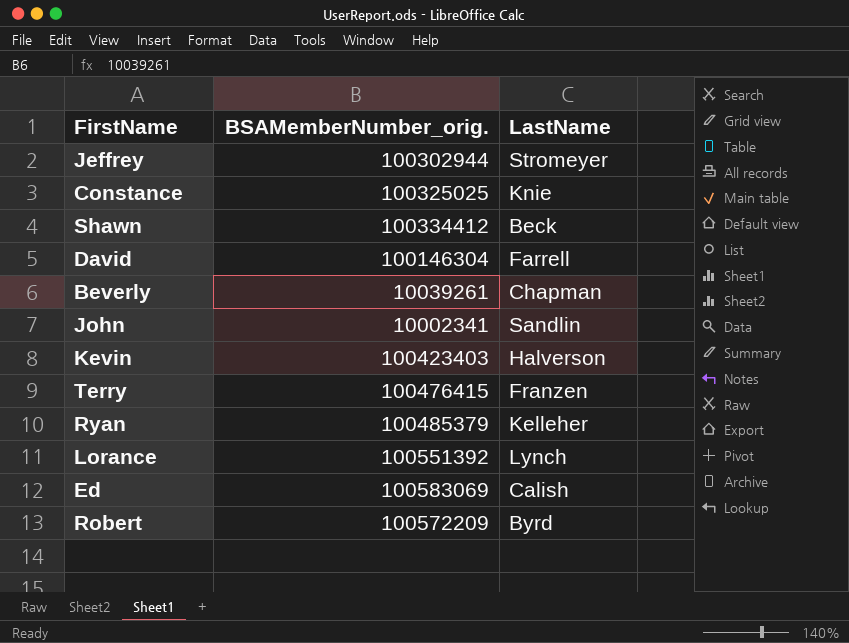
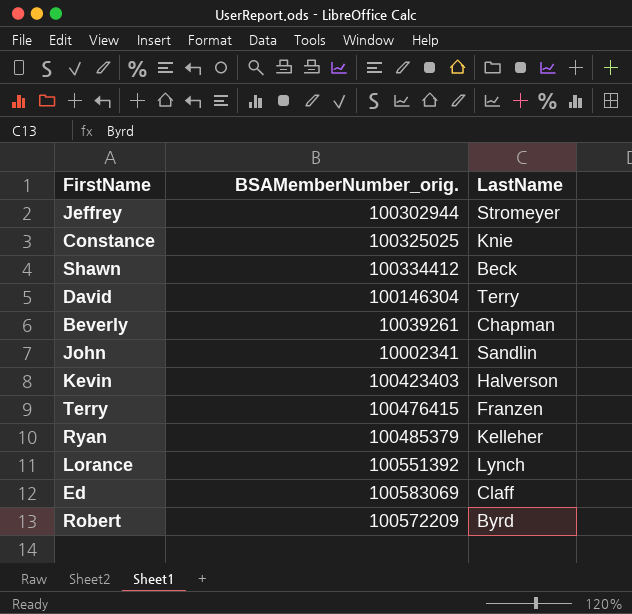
David | LastName: Farrell -> Terry
Ed | LastName: Calish -> Claff

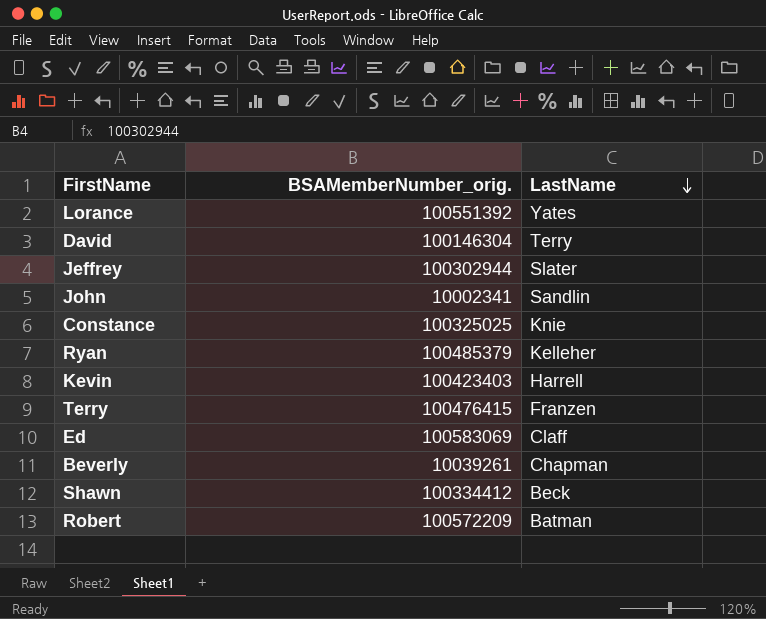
row order: none -> LastName descending
Lorance | LastName: Lynch -> Yates
Jeffrey | LastName: Stromeyer -> Slater
Kevin | LastName: Halverson -> Harrell
Robert | LastName: Byrd -> Batman

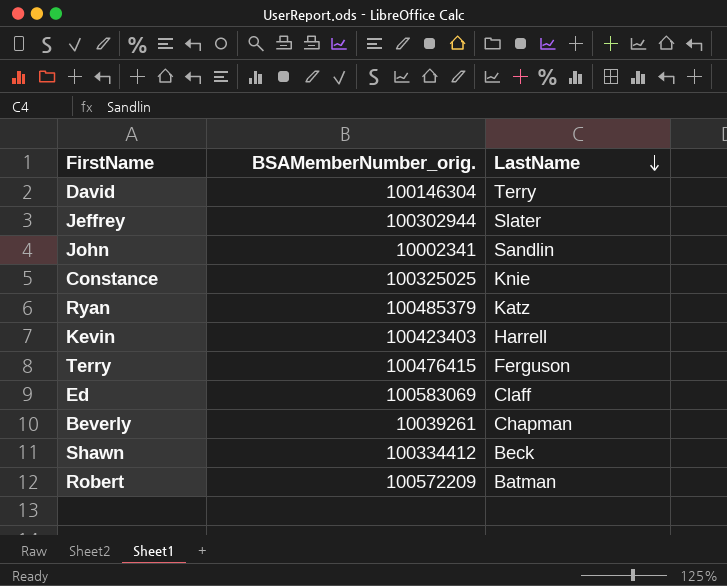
row Lorance: 100551392 | Yates -> none
Ryan | LastName: Kelleher -> Katz
Terry | LastName: Franzen -> Ferguson

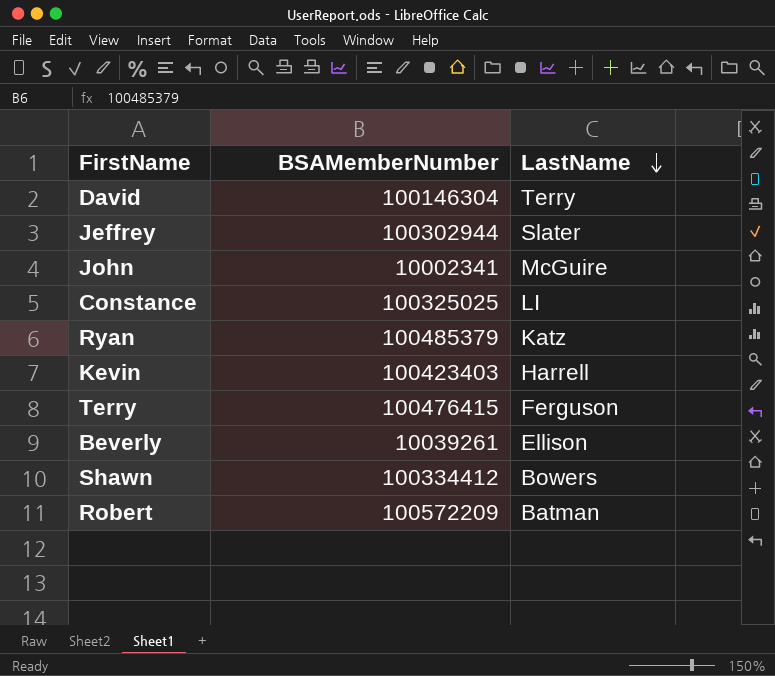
column name: BSAMemberNumber_orig. -> BSAMemberNumber
row Ed: 100583069 | Claff -> none
John | LastName: Sandlin -> McGuire
Constance | LastName: Knie -> LI
Beverly | LastName: Chapman -> Ellison
Shawn | LastName: Beck -> Bowers

